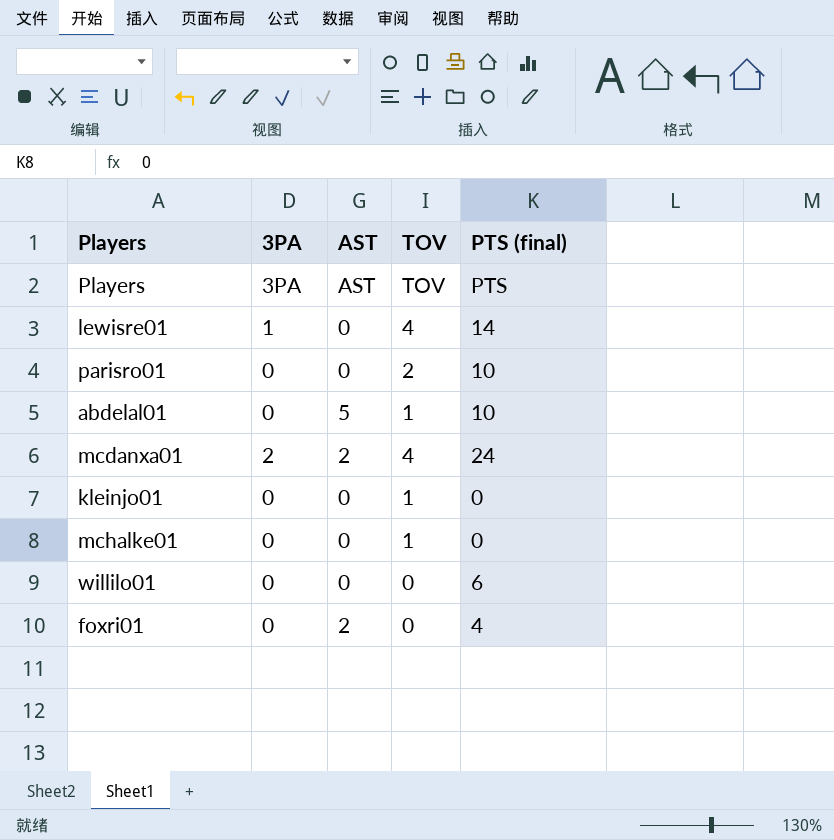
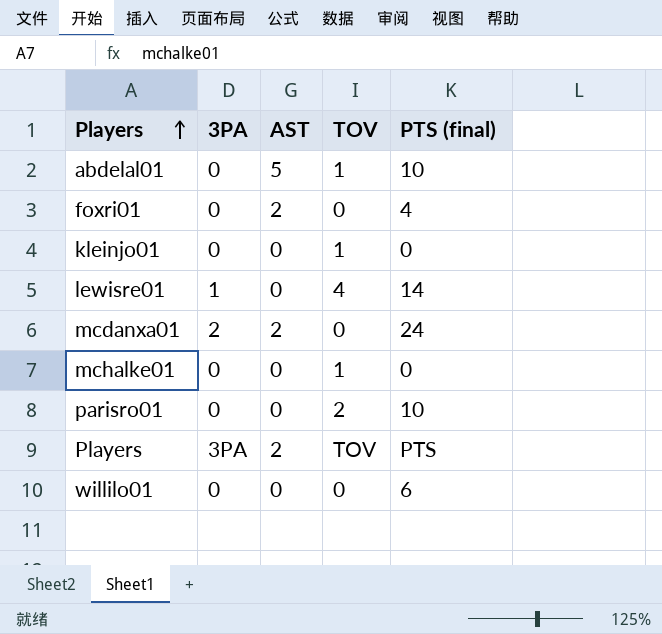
row order: none -> Players ascending
mcdanxa01 | TOV: 4 -> 0
Players | AST: AST -> 2

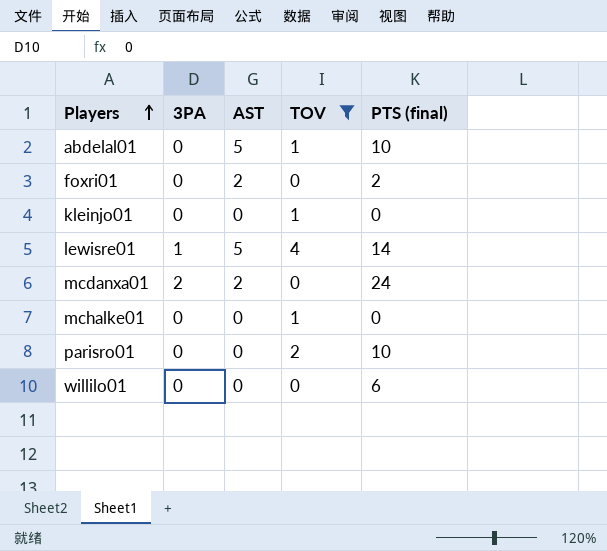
filter: none -> TOV != TOV
foxri01 | PTS (final): 4 -> 2
lewisre01 | AST: 0 -> 5

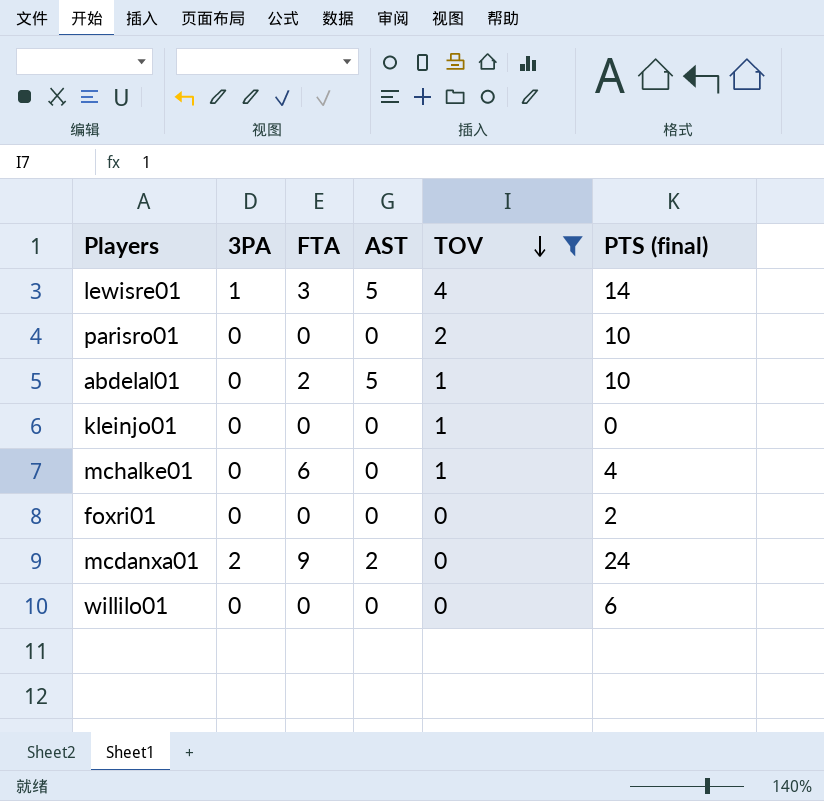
row order: Players ascending -> TOV descending
column FTA | position: none -> 3
mchalke01 | PTS (final): 0 -> 4
foxri01 | AST: 2 -> 0

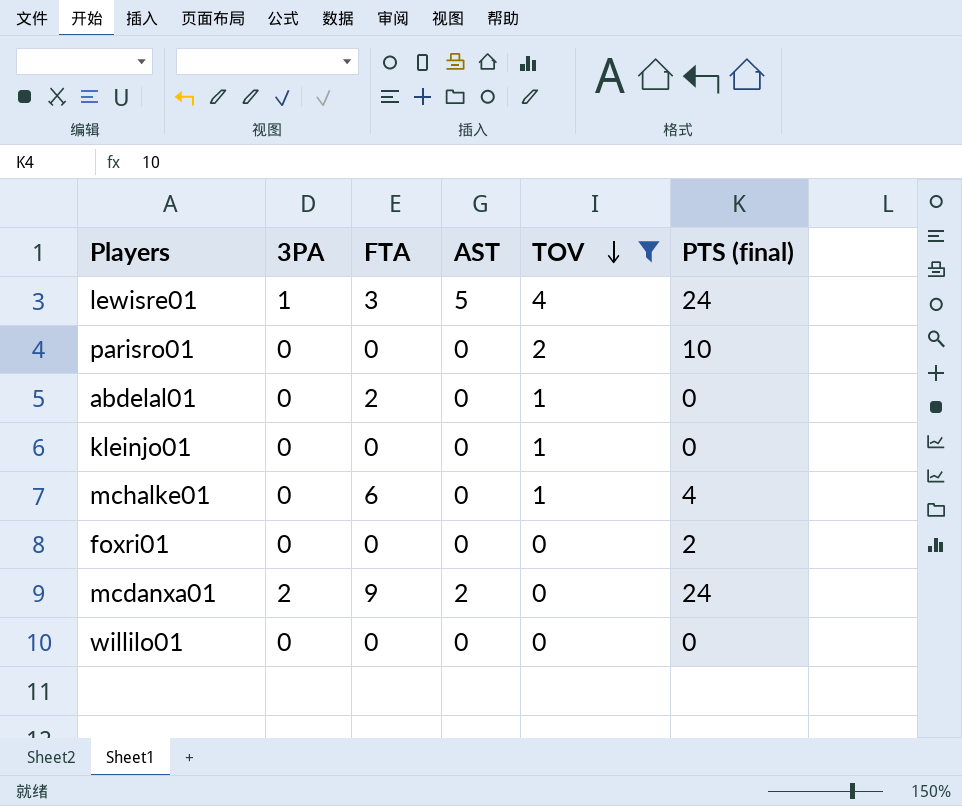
lewisre01 | PTS (final): 14 -> 24
abdelal01 | AST: 5 -> 0
abdelal01 | PTS (final): 10 -> 0
willilo01 | PTS (final): 6 -> 0

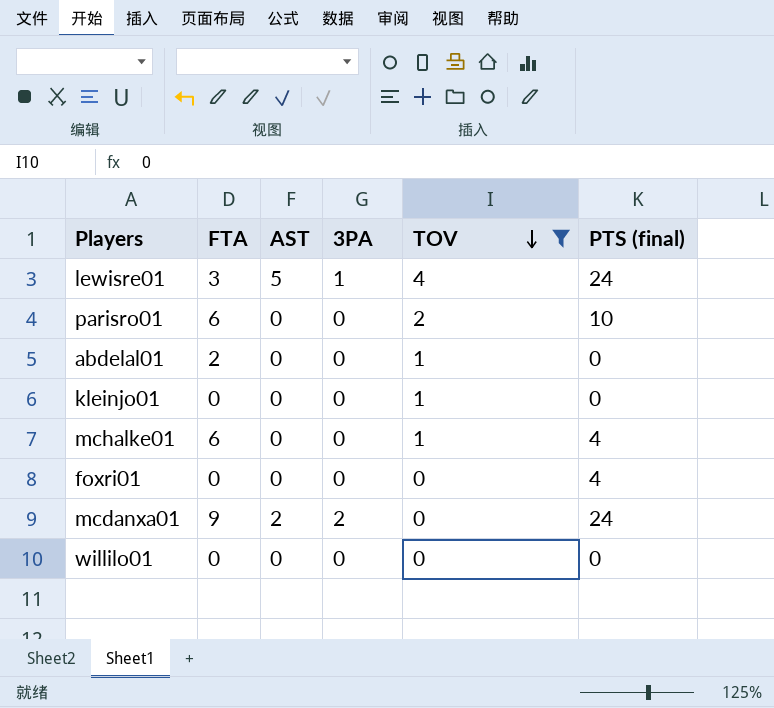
column 3PA | position: 2 -> 4
parisro01 | FTA: 0 -> 6
foxri01 | PTS (final): 2 -> 4

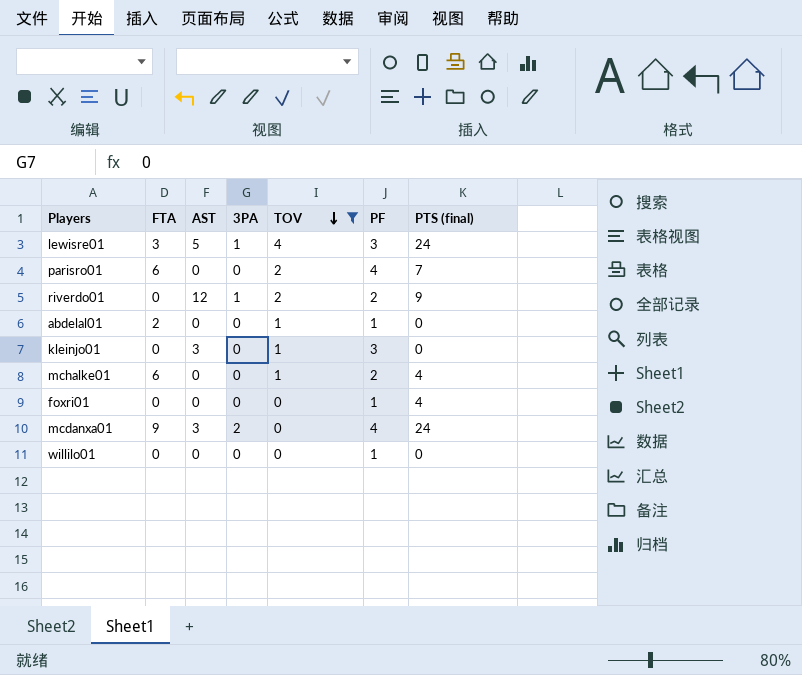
column PF | position: none -> 6
parisro01 | PTS (final): 10 -> 7
row riverdo01: none -> 0 | 12 | 1 | 2 | 2 | 9
kleinjo01 | AST: 0 -> 3
mcdanxa01 | AST: 2 -> 3

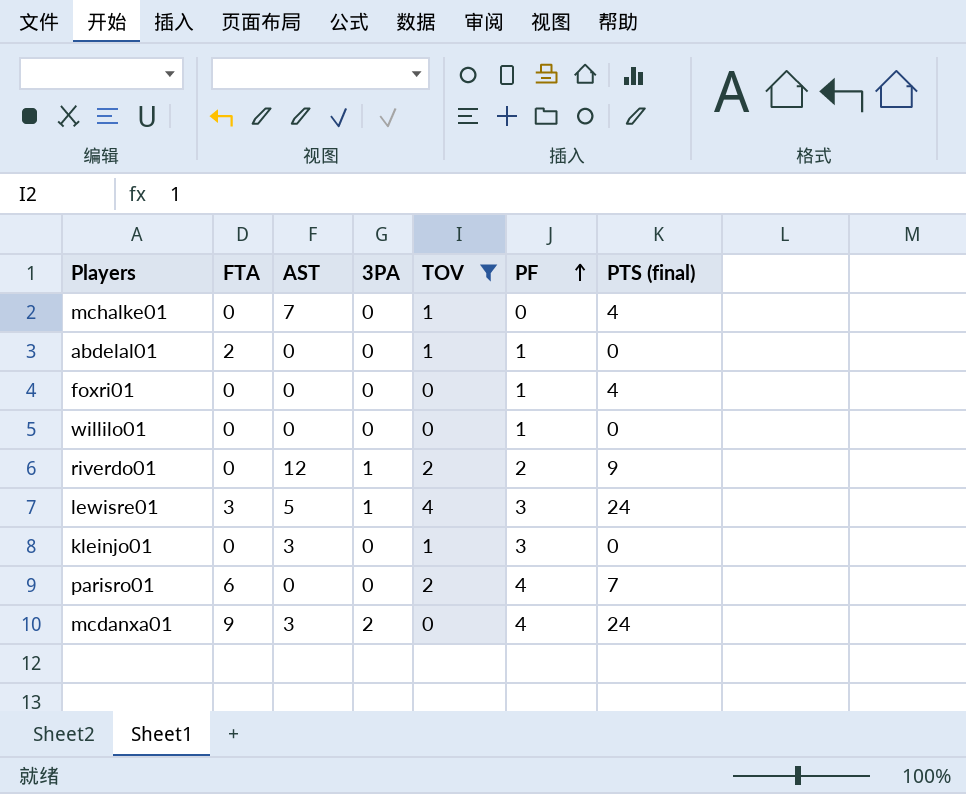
row order: TOV descending -> PF ascending
mchalke01 | FTA: 6 -> 0
mchalke01 | AST: 0 -> 7
mchalke01 | PF: 2 -> 0

